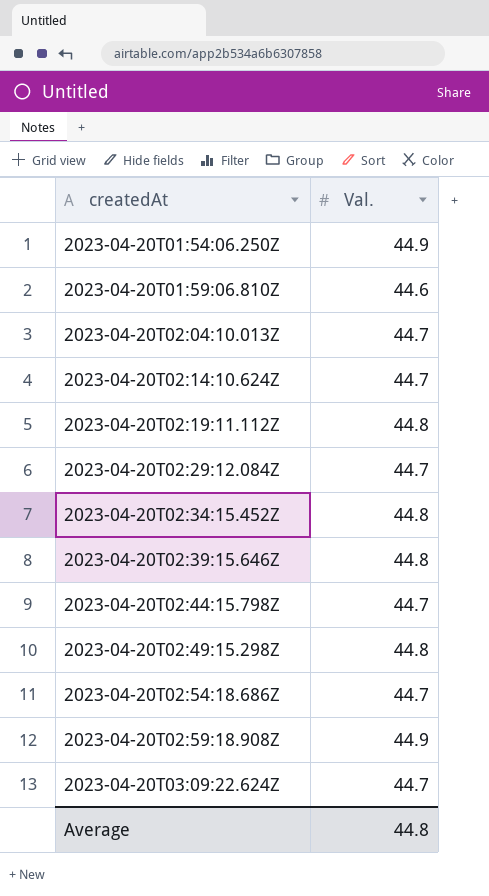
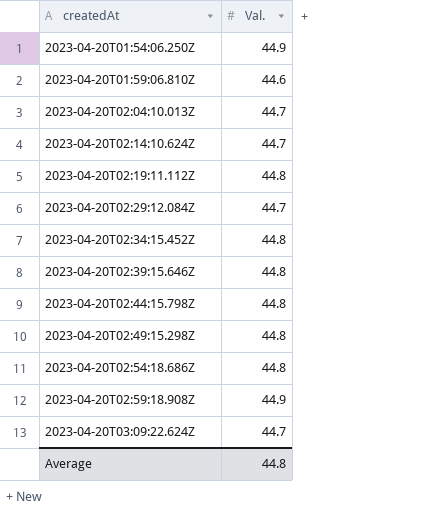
2023-04-20T02:44:15.798Z | Val.: 44.7 -> 44.8
2023-04-20T02:54:18.686Z | Val.: 44.7 -> 44.8

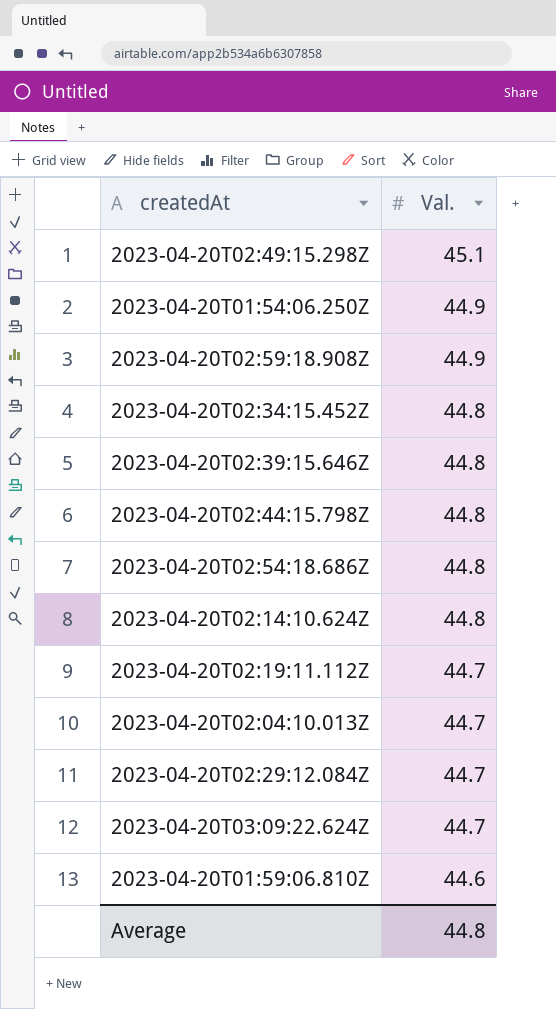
row order: createdAt ascending -> Val. descending
2023-04-20T02:49:15.298Z | Val.: 44.8 -> 45.1
2023-04-20T02:14:10.624Z | Val.: 44.7 -> 44.8
2023-04-20T02:19:11.112Z | Val.: 44.8 -> 44.7

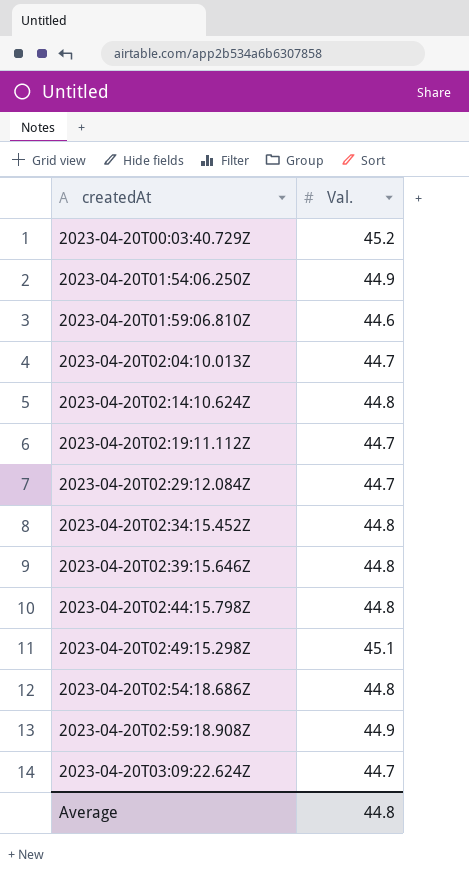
row order: Val. descending -> createdAt ascending
row 2023-04-20T00:03:40.729Z: none -> 45.2

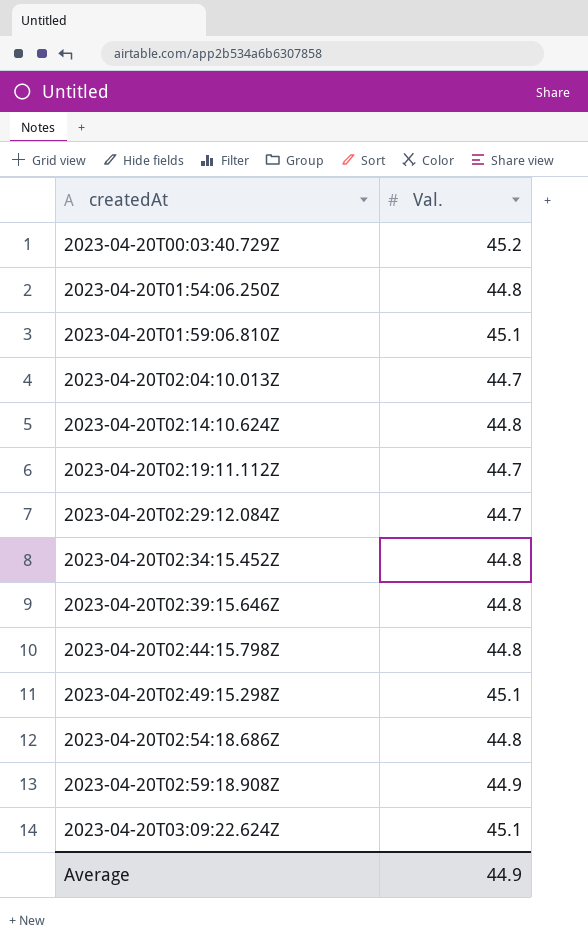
2023-04-20T01:54:06.250Z | Val.: 44.9 -> 44.8
2023-04-20T01:59:06.810Z | Val.: 44.6 -> 45.1
2023-04-20T03:09:22.624Z | Val.: 44.7 -> 45.1
Average | Val.: 44.8 -> 44.9

